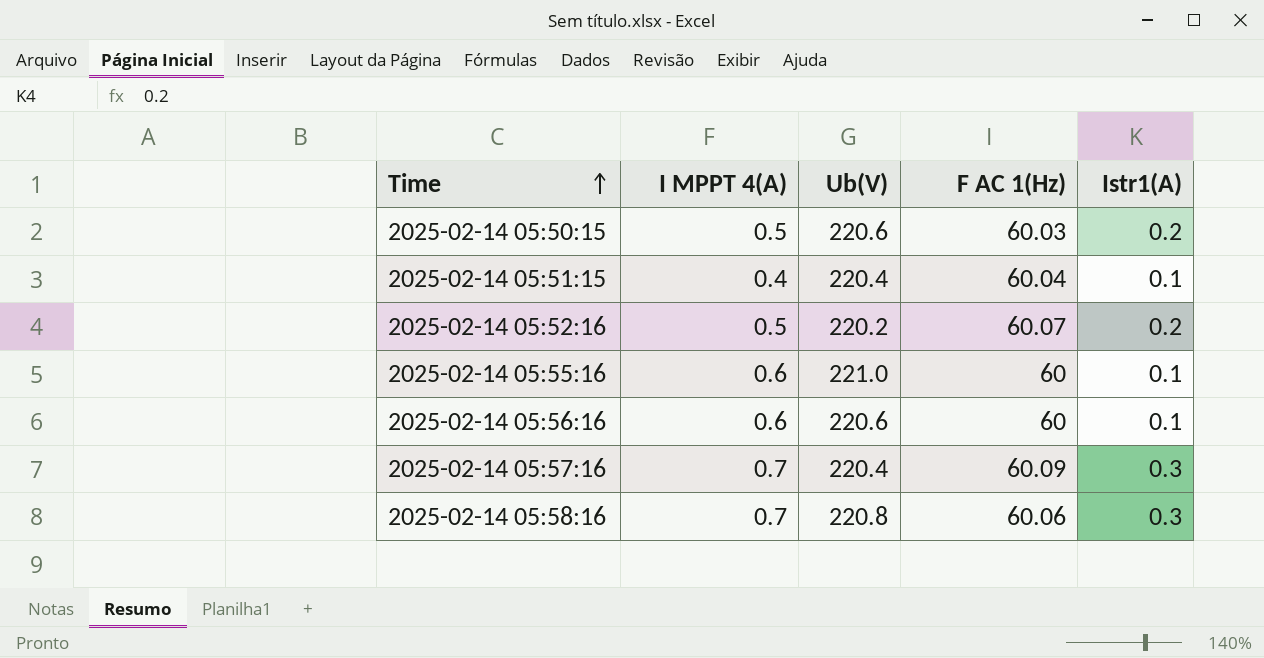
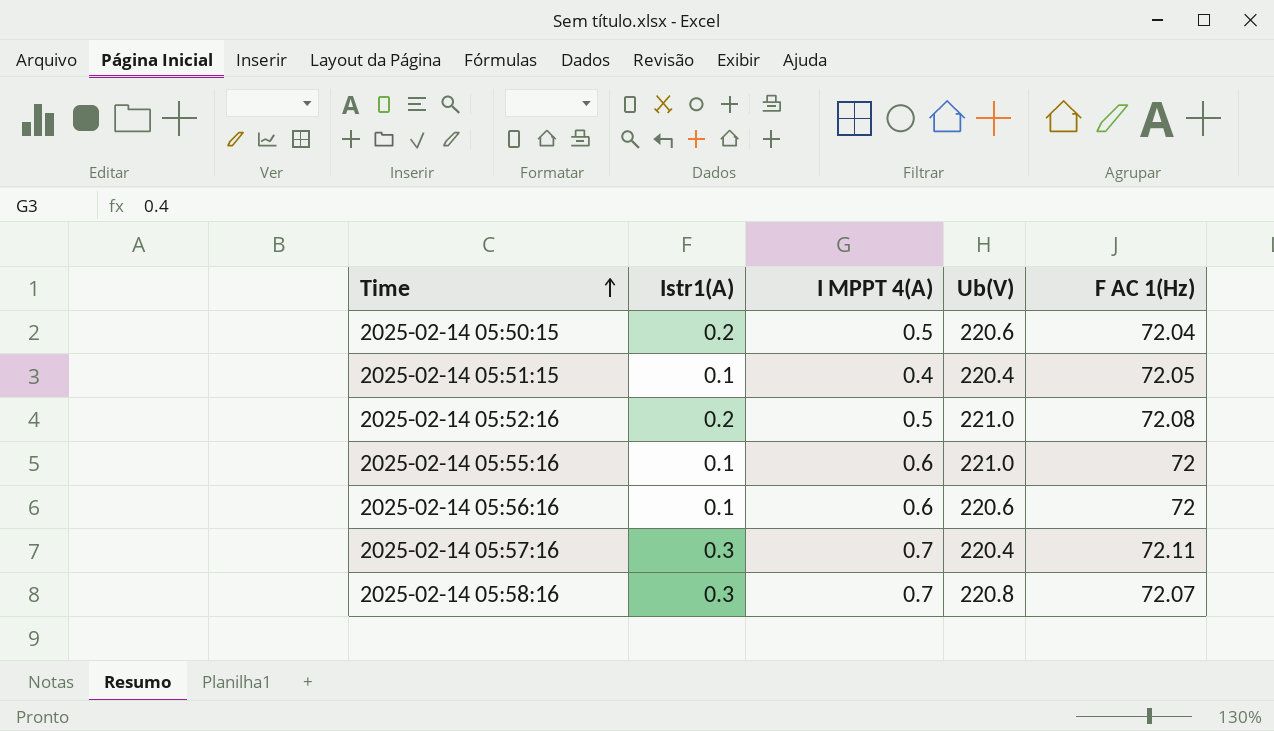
column Istr1(A) | position: 5 -> 2
2025-02-14 05:50:15 | F AC 1(Hz): 60.03 -> 72.04
2025-02-14 05:51:15 | F AC 1(Hz): 60.04 -> 72.05
2025-02-14 05:52:16 | Ub(V): 220.2 -> 221.0
2025-02-14 05:52:16 | F AC 1(Hz): 60.07 -> 72.08
2025-02-14 05:55:16 | F AC 1(Hz): 60 -> 72
2025-02-14 05:56:16 | F AC 1(Hz): 60 -> 72
2025-02-14 05:57:16 | F AC 1(Hz): 60.09 -> 72.11
2025-02-14 05:58:16 | F AC 1(Hz): 60.06 -> 72.07

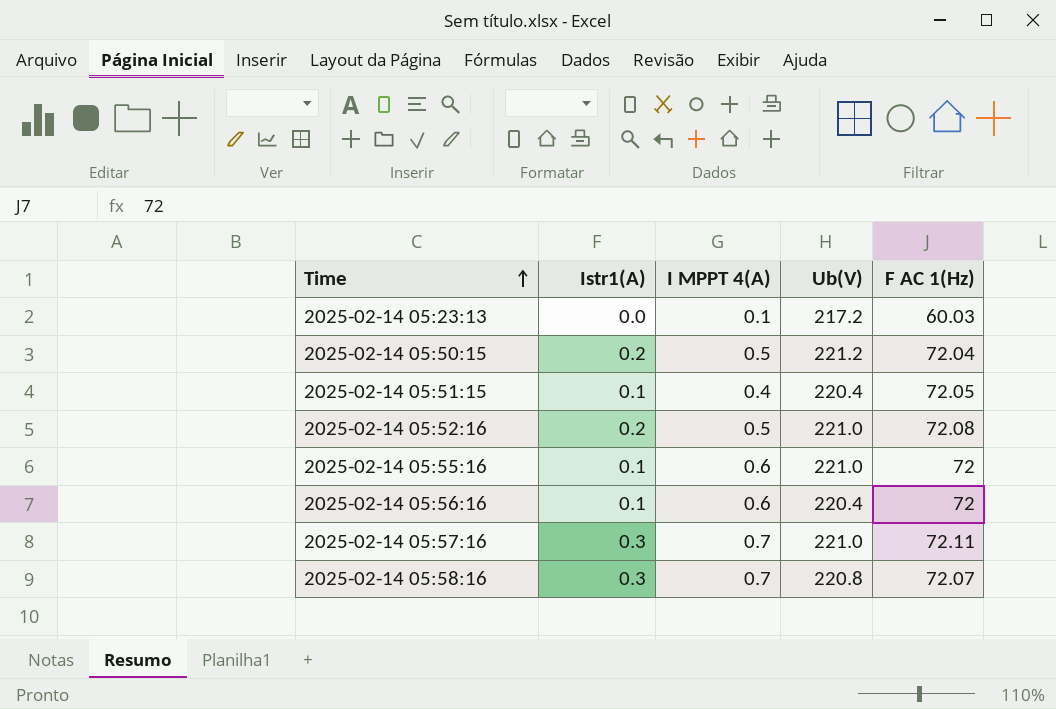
row 2025-02-14 05:23:13: none -> 0.0 | 0.1 | 217.2 | 60.03
2025-02-14 05:50:15 | Ub(V): 220.6 -> 221.2
2025-02-14 05:56:16 | Ub(V): 220.6 -> 220.4
2025-02-14 05:57:16 | Ub(V): 220.4 -> 221.0

